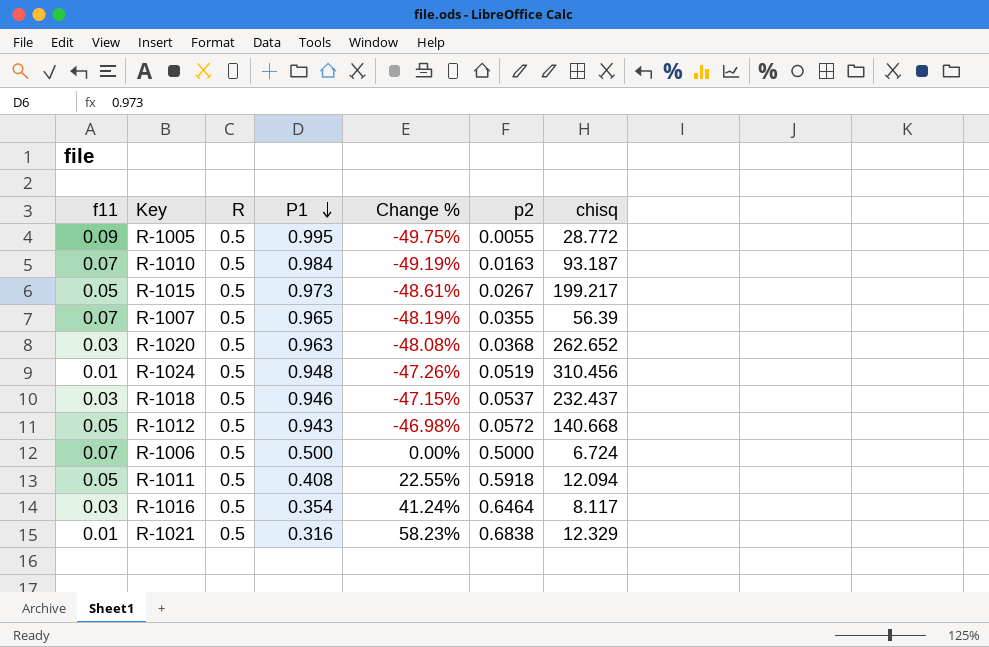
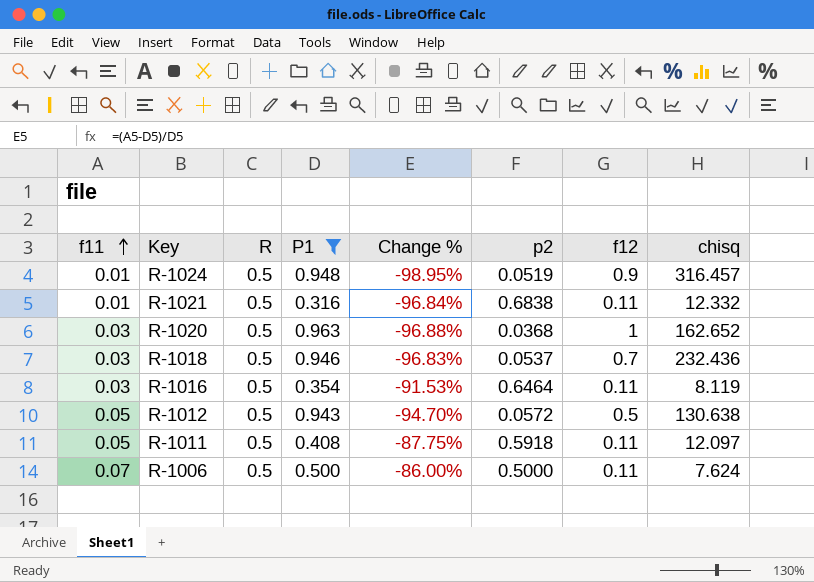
filter: none -> P1 <= 0.963
row order: P1 descending -> f11 ascending
column Change % | formula: ([R] - [P1]) / [P1] -> ([f11] - [P1]) / [P1]
column f12 | position: none -> 7
R-1024 | chisq: 310.456 -> 316.457
R-1021 | chisq: 12.329 -> 12.332
R-1020 | chisq: 262.652 -> 162.652
R-1018 | chisq: 232.437 -> 232.436
R-1016 | chisq: 8.117 -> 8.119
R-1012 | chisq: 140.668 -> 130.638
R-1011 | chisq: 12.094 -> 12.097
R-1006 | chisq: 6.724 -> 7.624

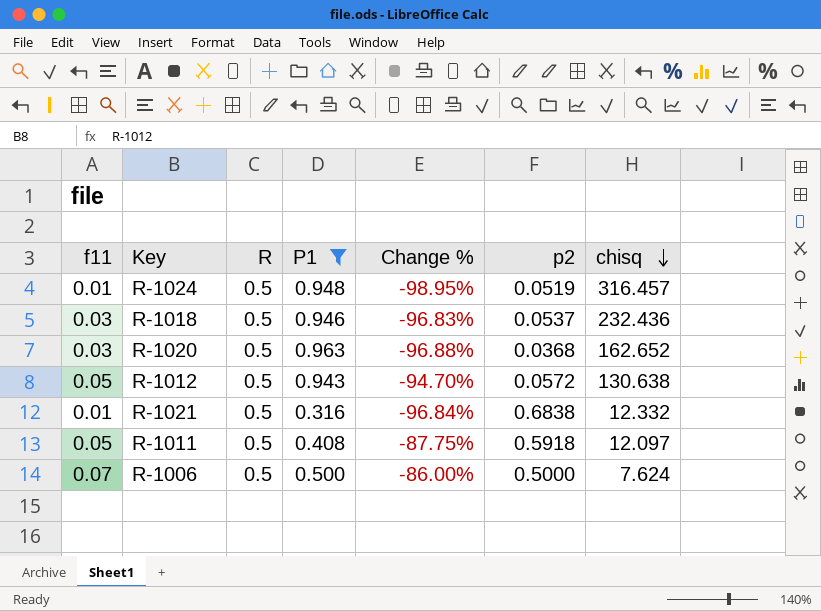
row order: f11 ascending -> chisq descending
column f12 | position: 7 -> none
row R-1016: 0.03 | 0.5 | 0.354 | -91.53% | 0.6464 | 0.11 | 8.119 -> none

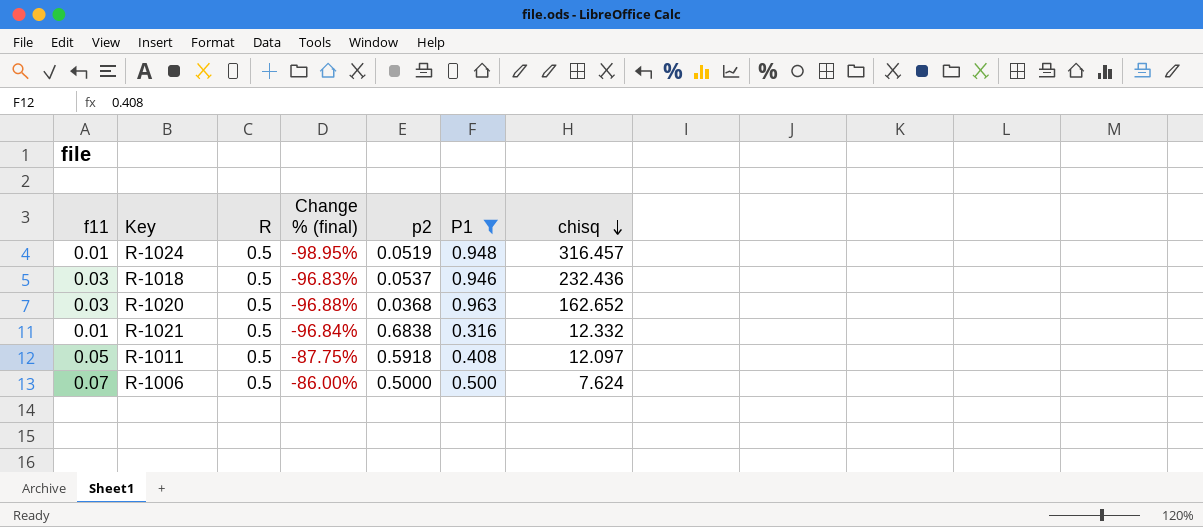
column name: Change % -> Change % (final)
column P1 | position: 4 -> 6
row R-1012: 0.05 | 0.5 | 0.943 | -94.70% | 0.0572 | 130.638 -> none

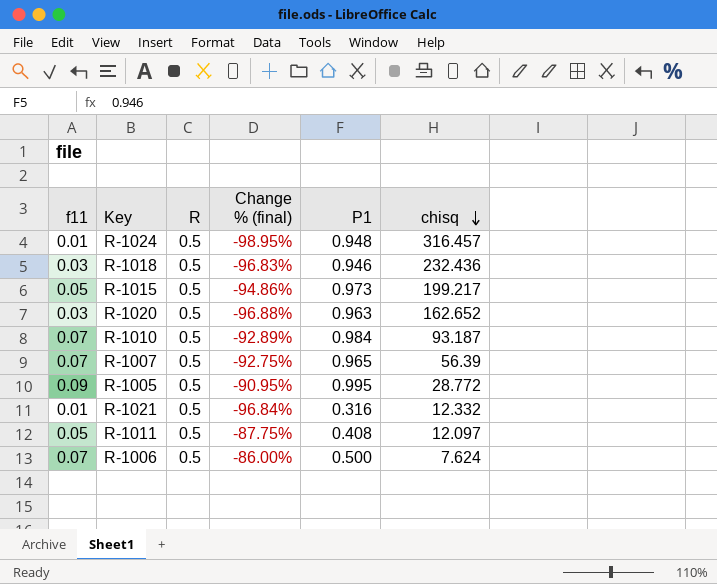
filter: P1 <= 0.963 -> none
column p2 | position: 5 -> none

